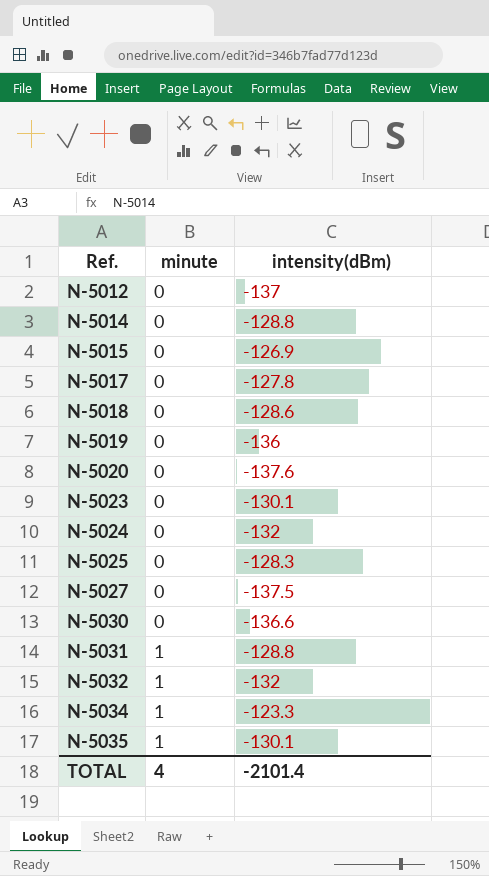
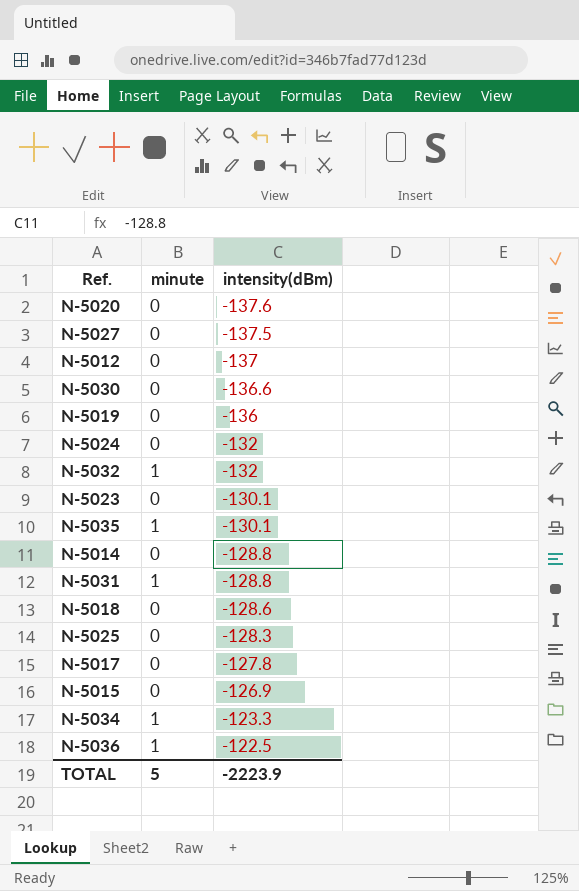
row order: Ref. ascending -> intensity(dBm) ascending
row N-5036: none -> 1 | -122.5
TOTAL | minute: 4 -> 5
TOTAL | intensity(dBm): -2101.4 -> -2223.9

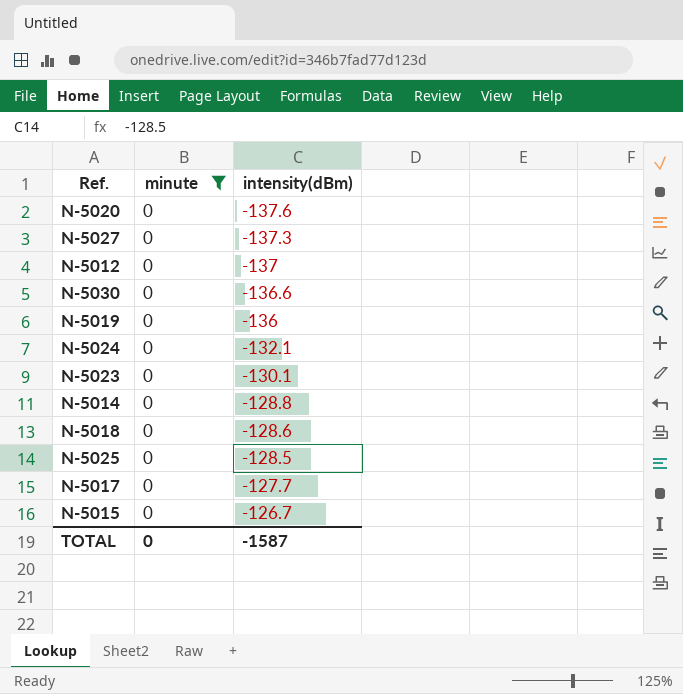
filter: none -> minute = 0
N-5027 | intensity(dBm): -137.5 -> -137.3
N-5024 | intensity(dBm): -132 -> -132.1
N-5025 | intensity(dBm): -128.3 -> -128.5
N-5017 | intensity(dBm): -127.8 -> -127.7
N-5015 | intensity(dBm): -126.9 -> -126.7
TOTAL | minute: 5 -> 0
TOTAL | intensity(dBm): -2223.9 -> -1587

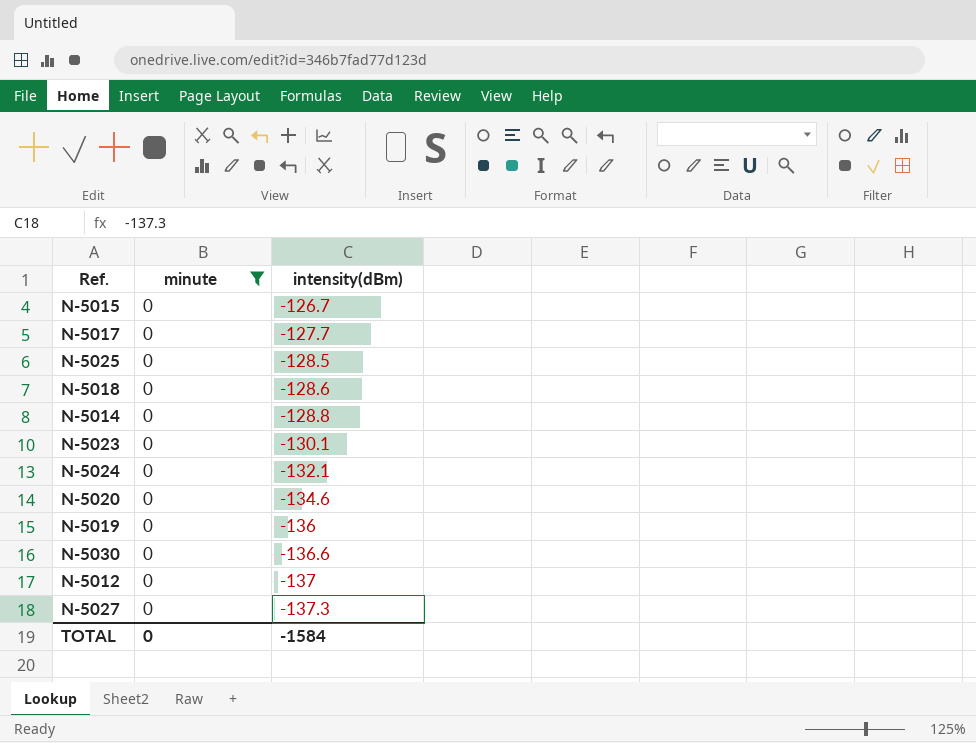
row order: intensity(dBm) ascending -> intensity(dBm) descending
N-5020 | intensity(dBm): -137.6 -> -134.6
TOTAL | intensity(dBm): -1587 -> -1584

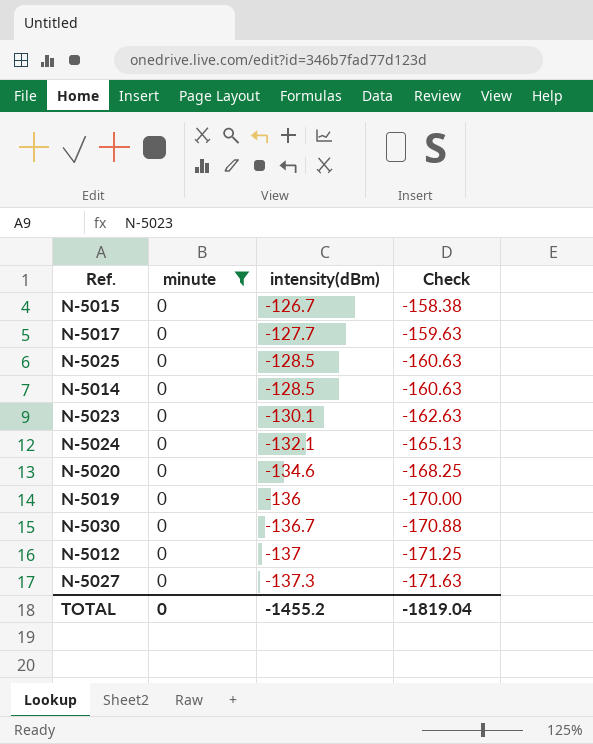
column Check | formula: none -> [intensity(dBm)] * 1.25
row N-5018: 0 | -128.6 -> none
N-5014 | intensity(dBm): -128.8 -> -128.5
N-5030 | intensity(dBm): -136.6 -> -136.7
TOTAL | intensity(dBm): -1584 -> -1455.2

